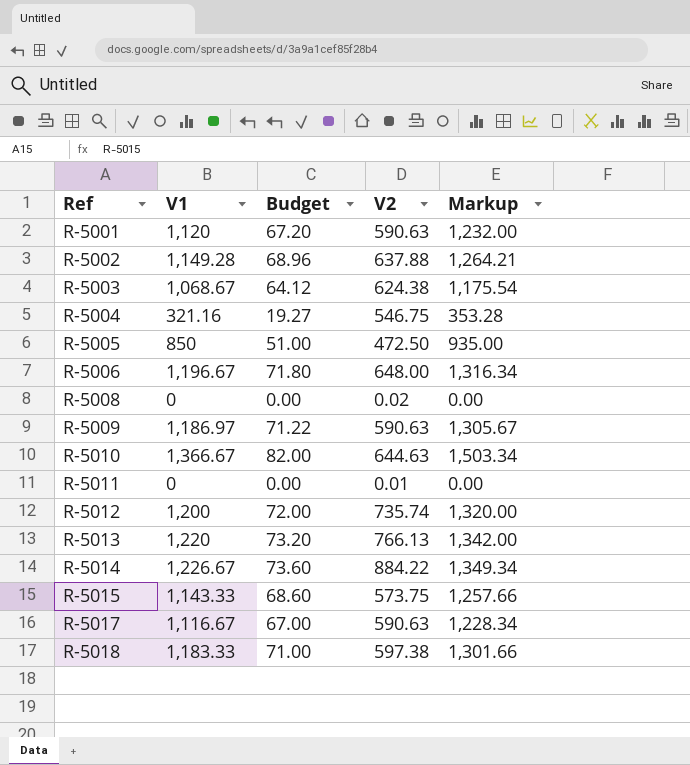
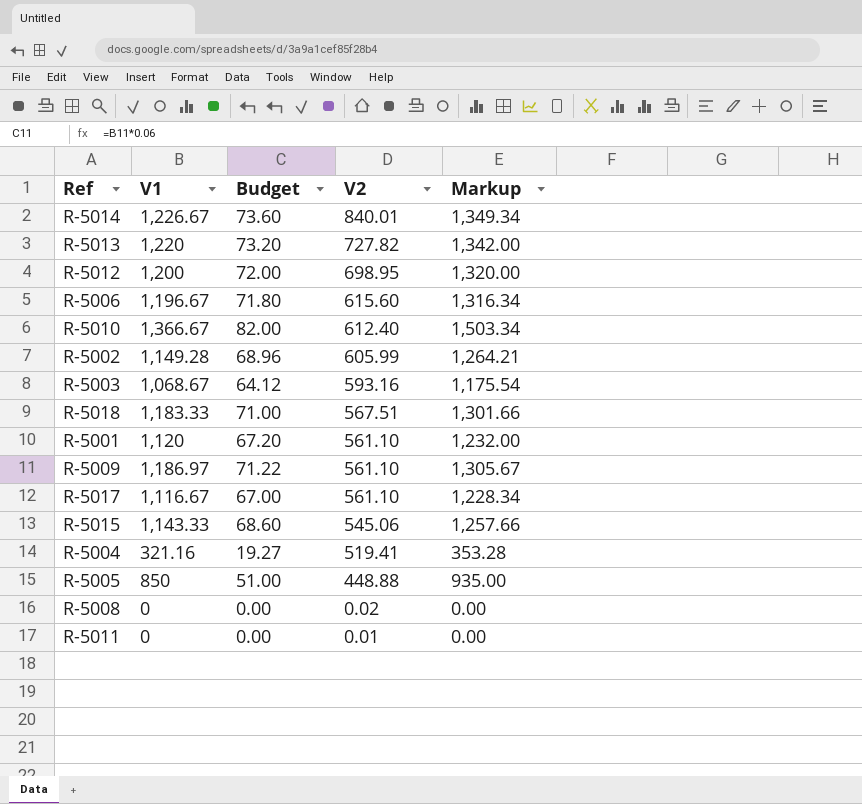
row order: Ref ascending -> V2 descending
R-5014 | V2: 884.22 -> 840.01
R-5013 | V2: 766.13 -> 727.82
R-5012 | V2: 735.74 -> 698.95
R-5006 | V2: 648.00 -> 615.60
R-5010 | V2: 644.63 -> 612.40
R-5002 | V2: 637.88 -> 605.99
R-5003 | V2: 624.38 -> 593.16
R-5018 | V2: 597.38 -> 567.51
R-5001 | V2: 590.63 -> 561.10
R-5009 | V2: 590.63 -> 561.10
R-5017 | V2: 590.63 -> 561.10
R-5015 | V2: 573.75 -> 545.06
R-5004 | V2: 546.75 -> 519.41
R-5005 | V2: 472.50 -> 448.88

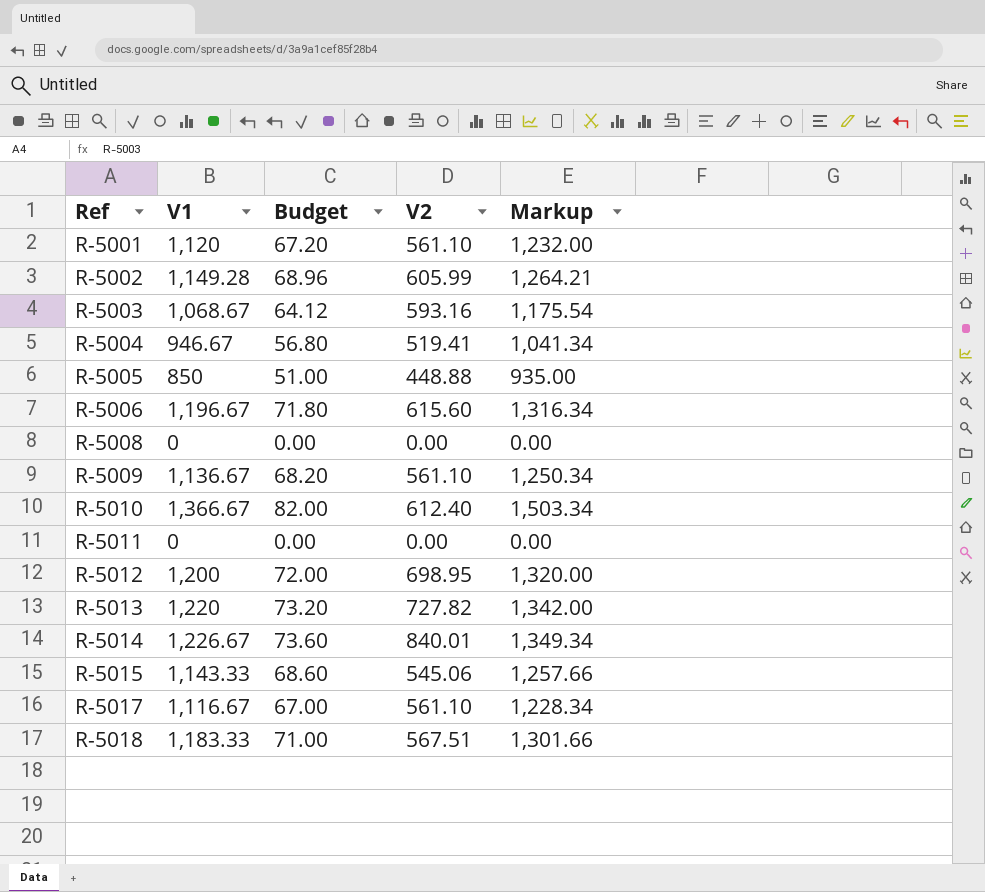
row order: V2 descending -> Ref ascending
R-5004 | V1: 321.16 -> 946.67
R-5004 | Budget: 19.27 -> 56.80
R-5004 | Markup: 353.28 -> 1,041.34
R-5008 | V2: 0.02 -> 0.00
R-5009 | V1: 1,186.97 -> 1,136.67
R-5009 | Budget: 71.22 -> 68.20
R-5009 | Markup: 1,305.67 -> 1,250.34
R-5011 | V2: 0.01 -> 0.00

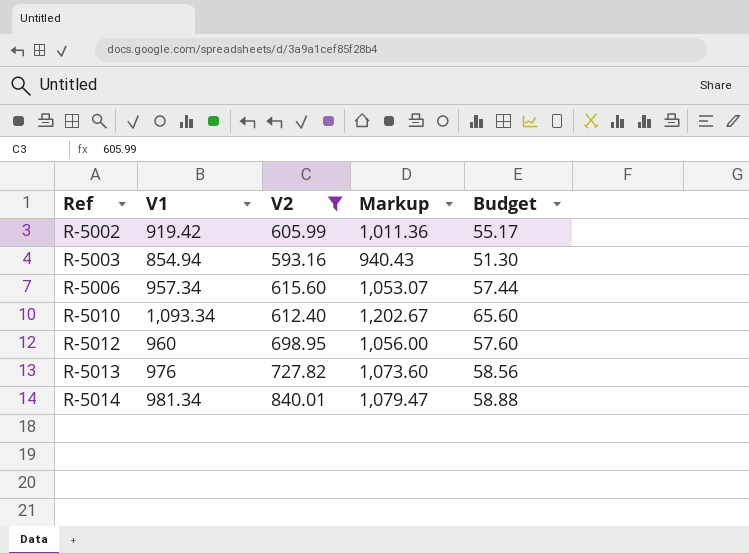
filter: none -> V2 >= 593.16
column Budget | position: 3 -> 5
R-5002 | V1: 1,149.28 -> 919.42
R-5002 | Markup: 1,264.21 -> 1,011.36
R-5002 | Budget: 68.96 -> 55.17
R-5003 | V1: 1,068.67 -> 854.94
R-5003 | Markup: 1,175.54 -> 940.43
R-5003 | Budget: 64.12 -> 51.30
R-5006 | V1: 1,196.67 -> 957.34
R-5006 | Markup: 1,316.34 -> 1,053.07
R-5006 | Budget: 71.80 -> 57.44
R-5010 | V1: 1,366.67 -> 1,093.34
R-5010 | Markup: 1,503.34 -> 1,202.67
R-5010 | Budget: 82.00 -> 65.60
R-5012 | V1: 1,200 -> 960
R-5012 | Markup: 1,320.00 -> 1,056.00
R-5012 | Budget: 72.00 -> 57.60
R-5013 | V1: 1,220 -> 976
R-5013 | Markup: 1,342.00 -> 1,073.60
R-5013 | Budget: 73.20 -> 58.56
R-5014 | V1: 1,226.67 -> 981.34
R-5014 | Markup: 1,349.34 -> 1,079.47
R-5014 | Budget: 73.60 -> 58.88

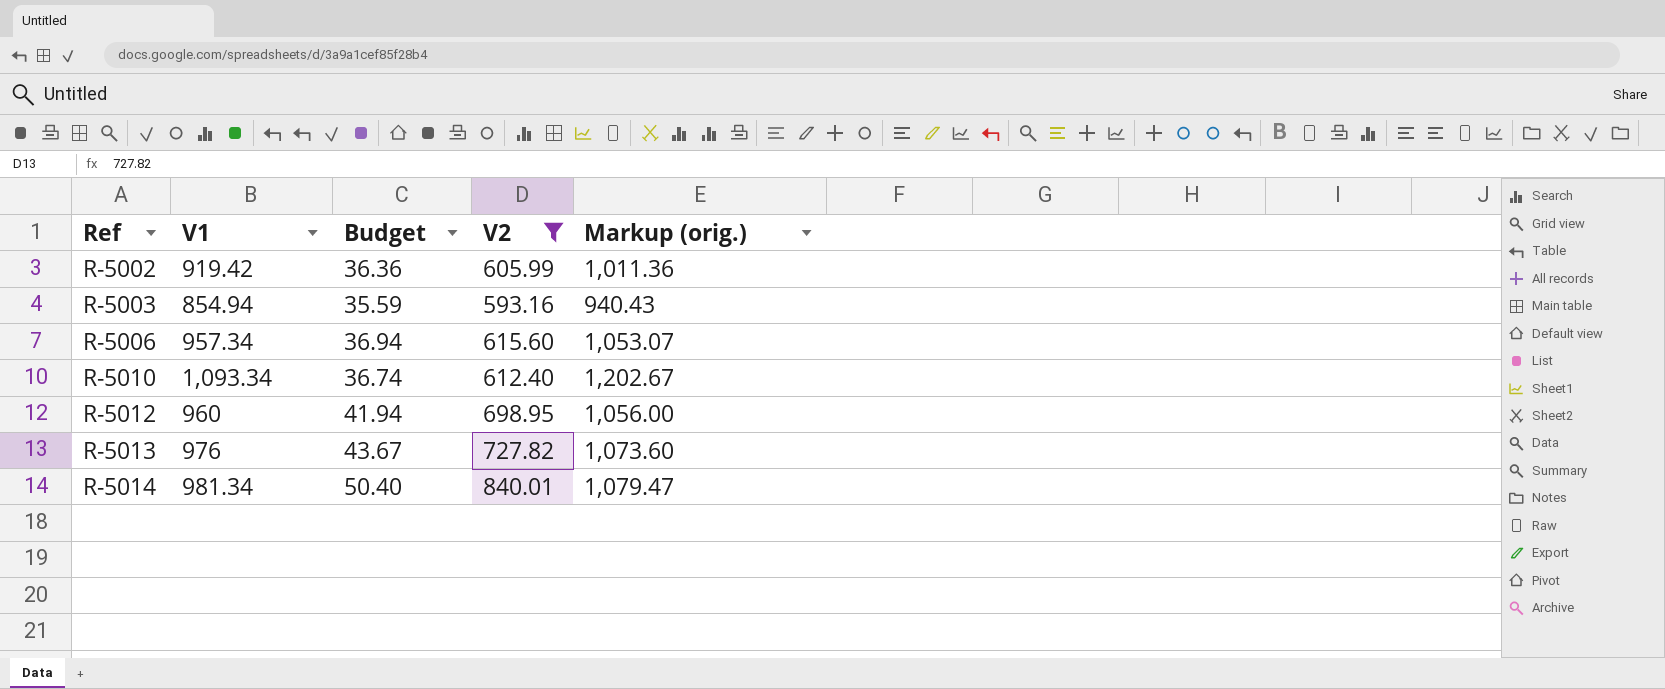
column Budget | formula: [V1] * 0.06 -> [V2] * 0.06
column Budget | position: 5 -> 3
column name: Markup -> Markup (orig.)

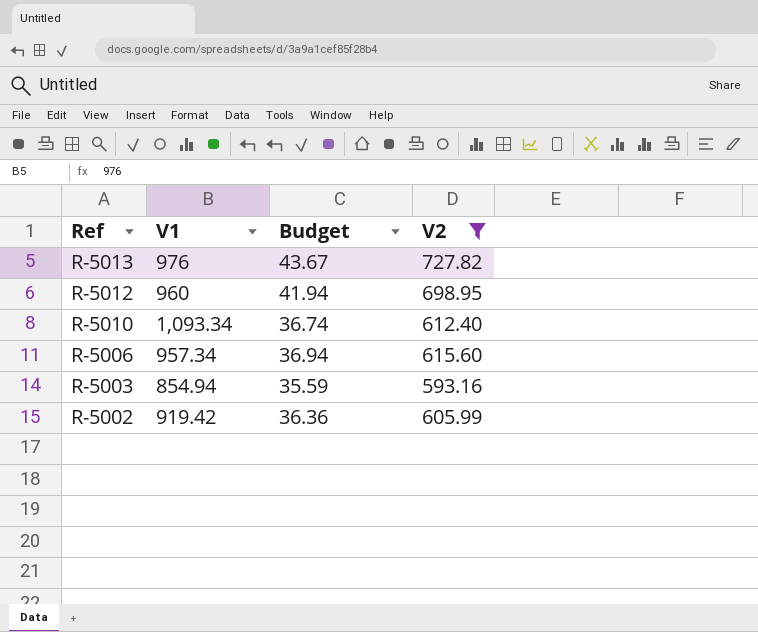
row order: Ref ascending -> Ref descending
column Markup (orig.) | formula: [V1] * 1.1 -> none
row R-5014: 981.34 | 50.40 | 840.01 | 1,079.47 -> none

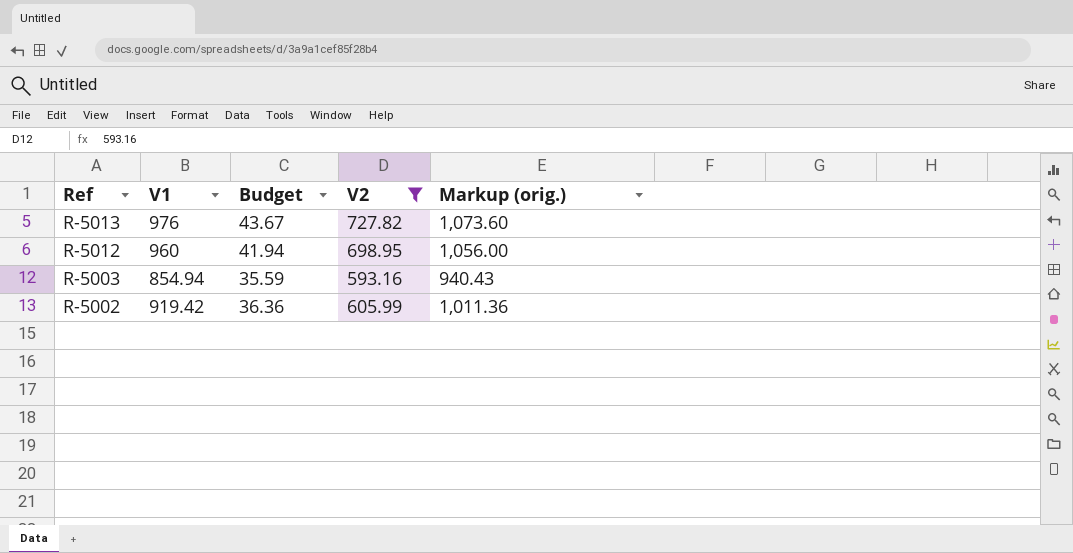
column Markup (orig.) | formula: none -> [V1] * 1.1
row R-5010: 1,093.34 | 36.74 | 612.40 -> none
row R-5006: 957.34 | 36.94 | 615.60 -> none

